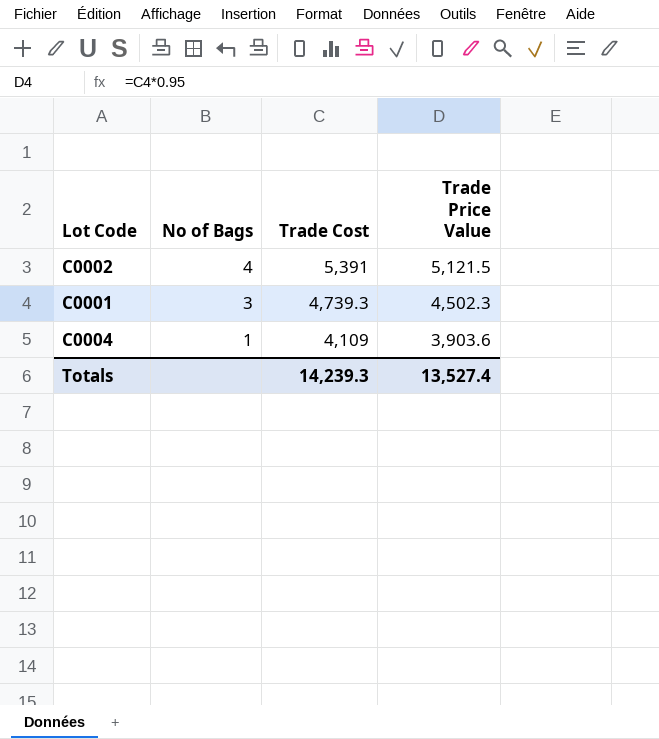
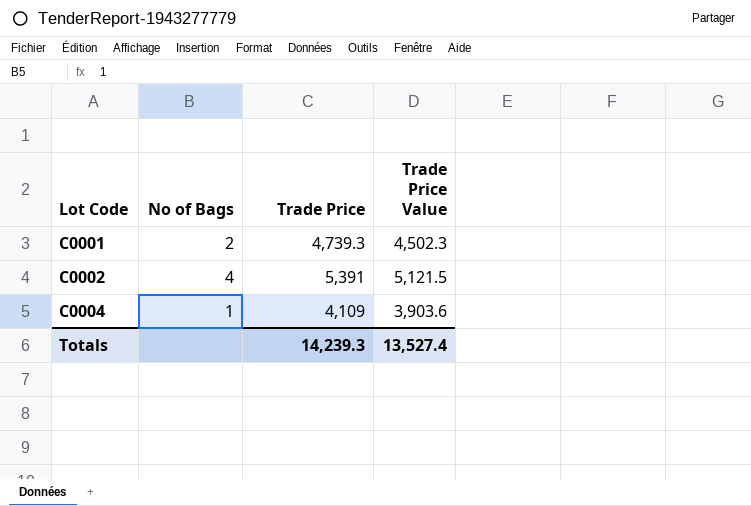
row order: No of Bags descending -> Lot Code ascending
column name: Trade Cost -> Trade Price
C0001 | No of Bags: 3 -> 2

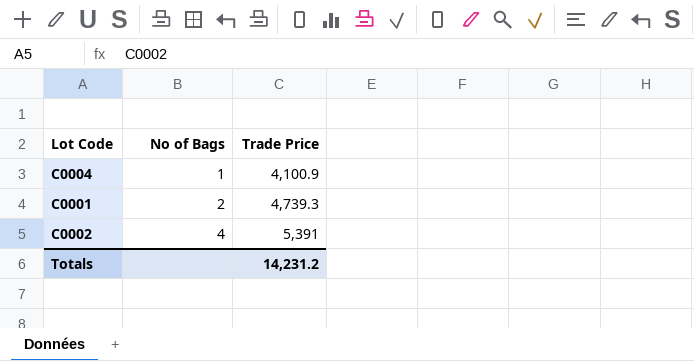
row order: Lot Code ascending -> No of Bags ascending
column Trade Price Value | formula: [Trade Price] * 0.95 -> none
C0004 | Trade Price: 4,109 -> 4,100.9
Totals | Trade Price: 14,239.3 -> 14,231.2

